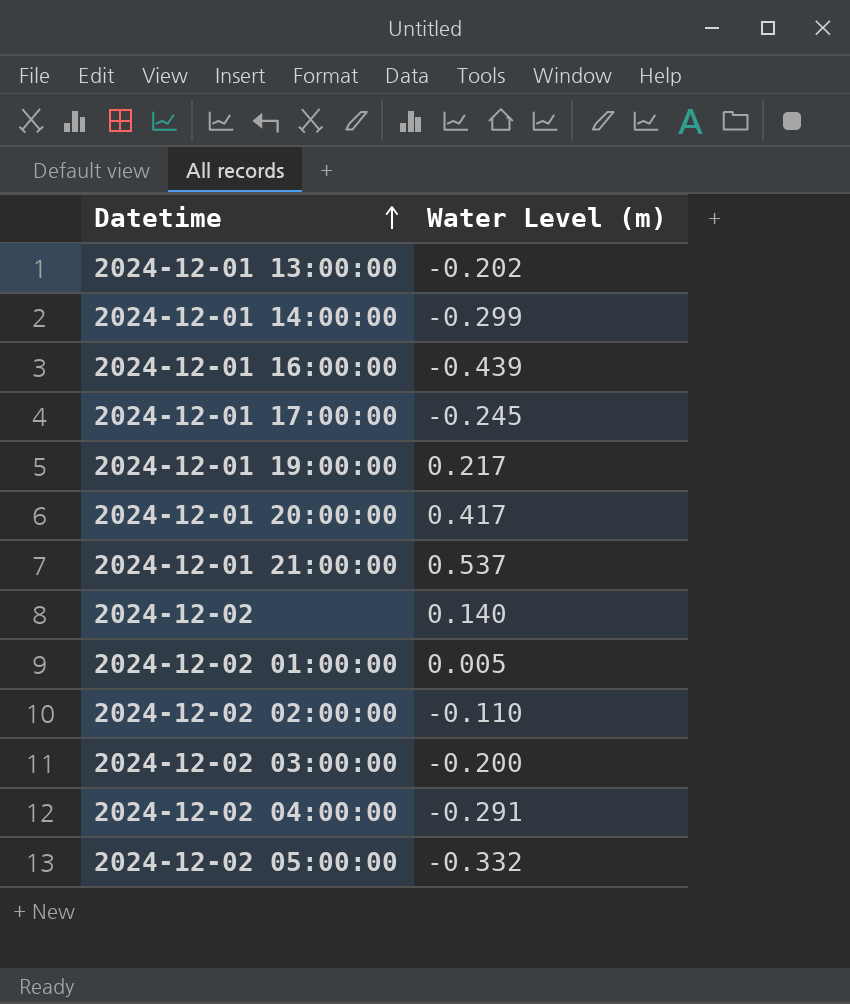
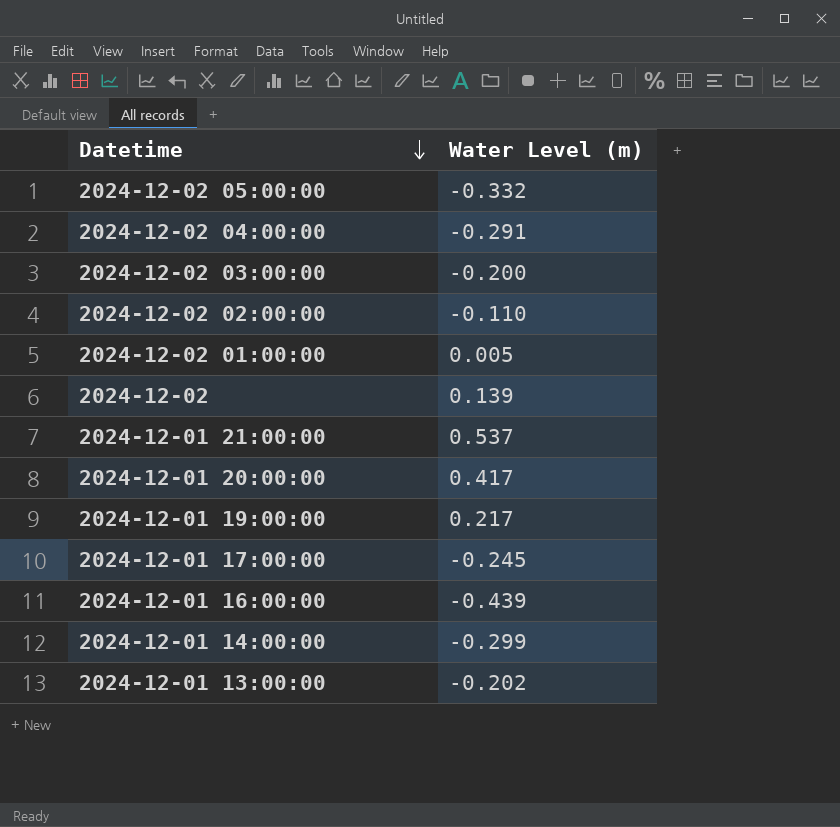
row order: Datetime ascending -> Datetime descending
2024-12-02 | Water Level (m): 0.140 -> 0.139

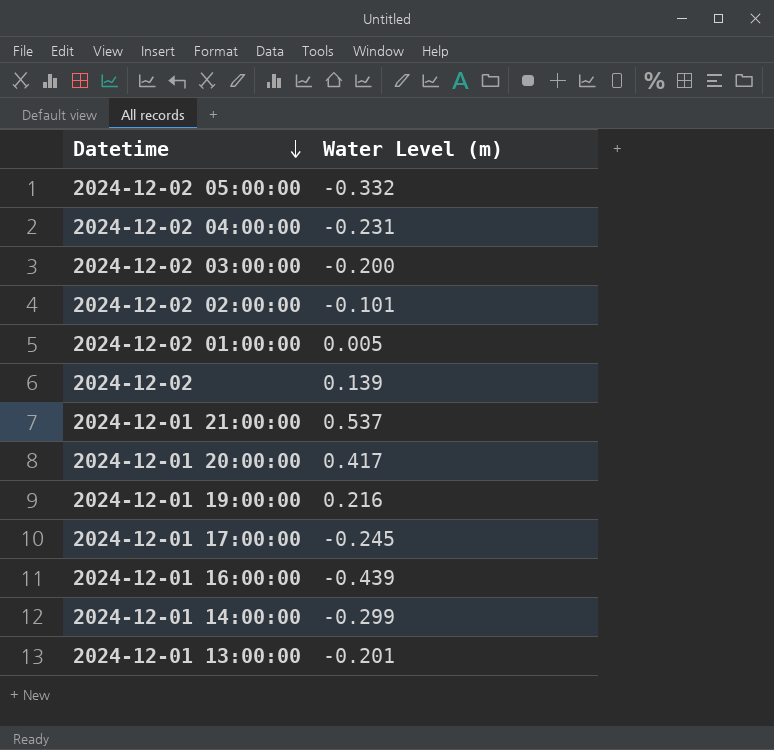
2024-12-02 04:00:00 | Water Level (m): -0.291 -> -0.231
2024-12-02 02:00:00 | Water Level (m): -0.110 -> -0.101
2024-12-01 19:00:00 | Water Level (m): 0.217 -> 0.216
2024-12-01 13:00:00 | Water Level (m): -0.202 -> -0.201

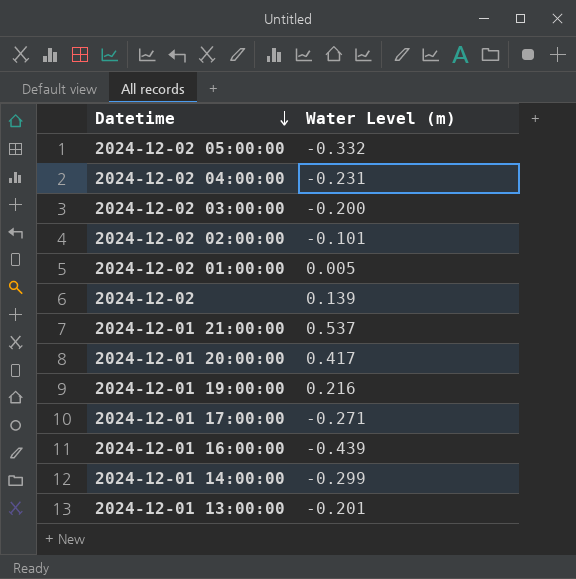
2024-12-01 17:00:00 | Water Level (m): -0.245 -> -0.271

